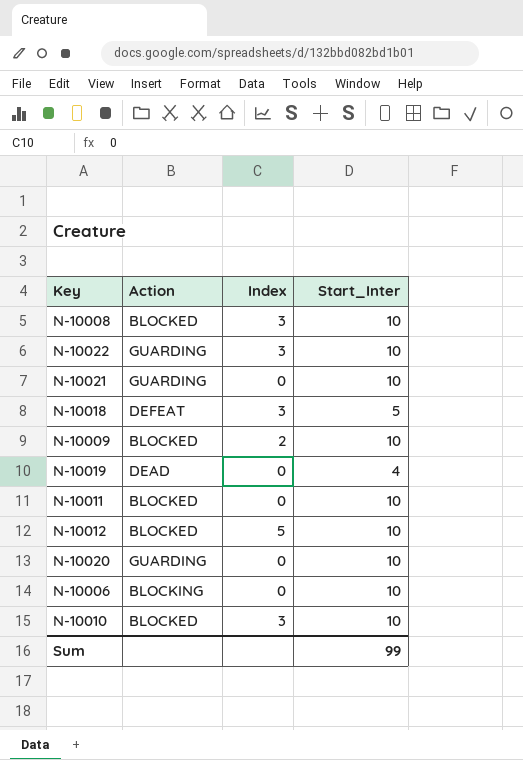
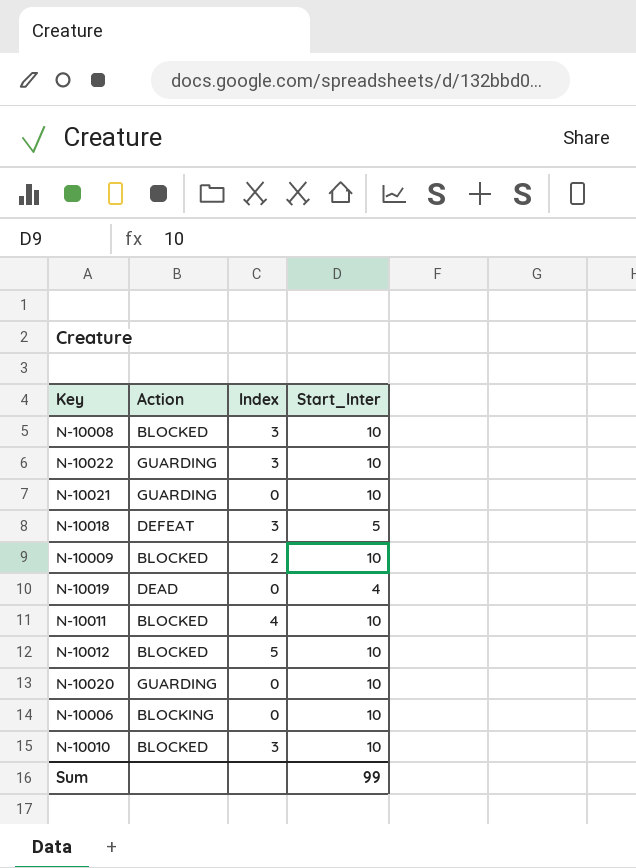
N-10011 | Index: 0 -> 4

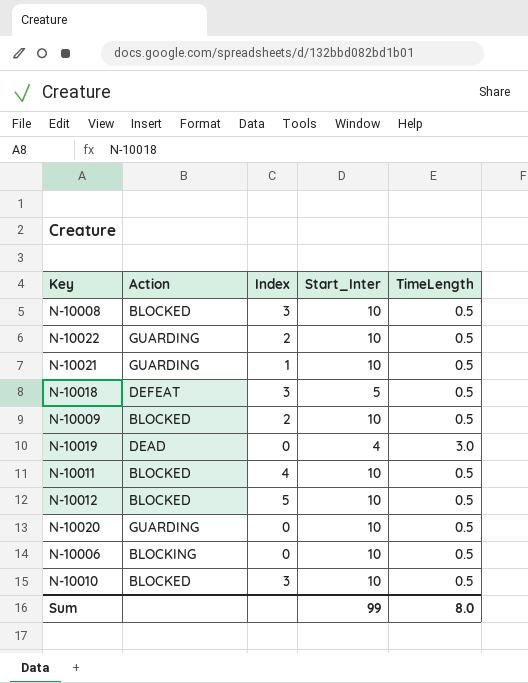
column TimeLength | position: none -> 5
N-10022 | Index: 3 -> 2
N-10021 | Index: 0 -> 1

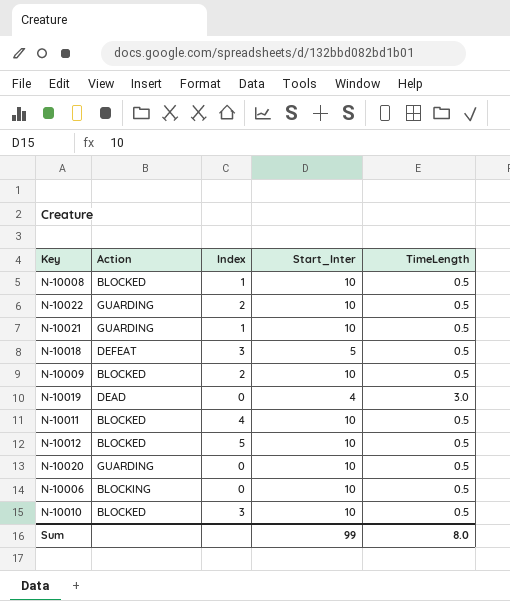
N-10008 | Index: 3 -> 1

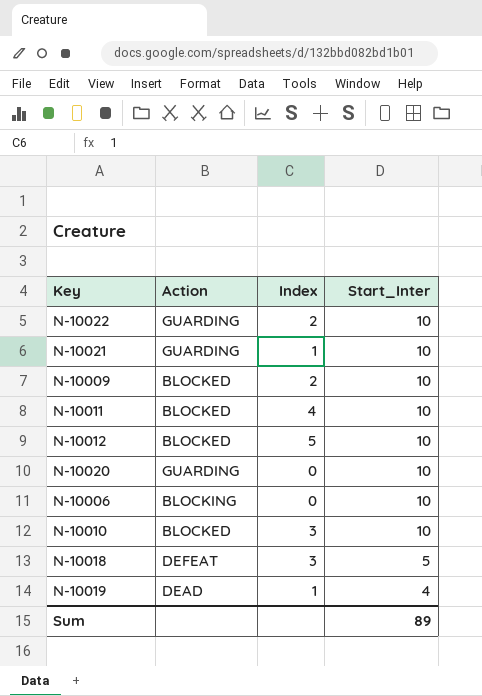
row order: none -> Start_Inter descending
column TimeLength | position: 5 -> none
row N-10008: BLOCKED | 1 | 10 | 0.5 -> none
N-10019 | Index: 0 -> 1
Sum | Start_Inter: 99 -> 89

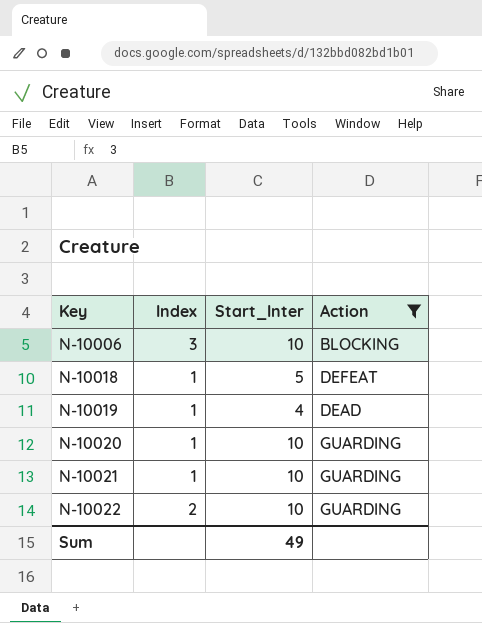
filter: none -> Action != BLOCKED
row order: Start_Inter descending -> Key ascending
column Action | position: 2 -> 4
N-10006 | Index: 0 -> 3
N-10018 | Index: 3 -> 1
N-10020 | Index: 0 -> 1
Sum | Start_Inter: 89 -> 49

